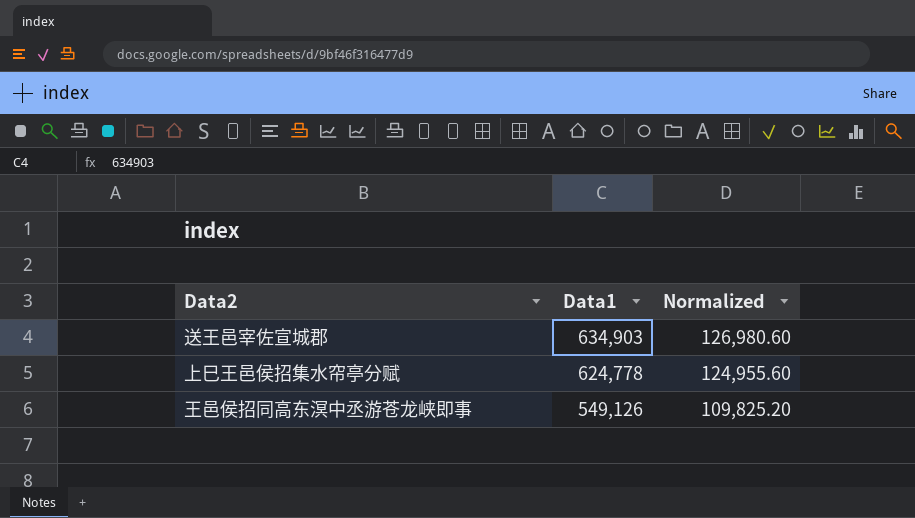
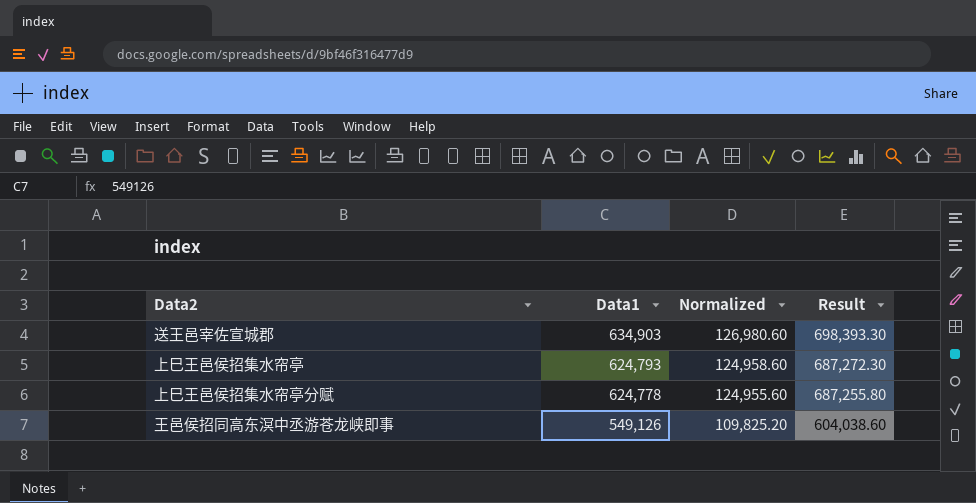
column Result | formula: none -> [Data1] * 1.1
row 上巳王邑侯招集水帘亭: none -> 624,793 | 124,958.60 | 687,272.30

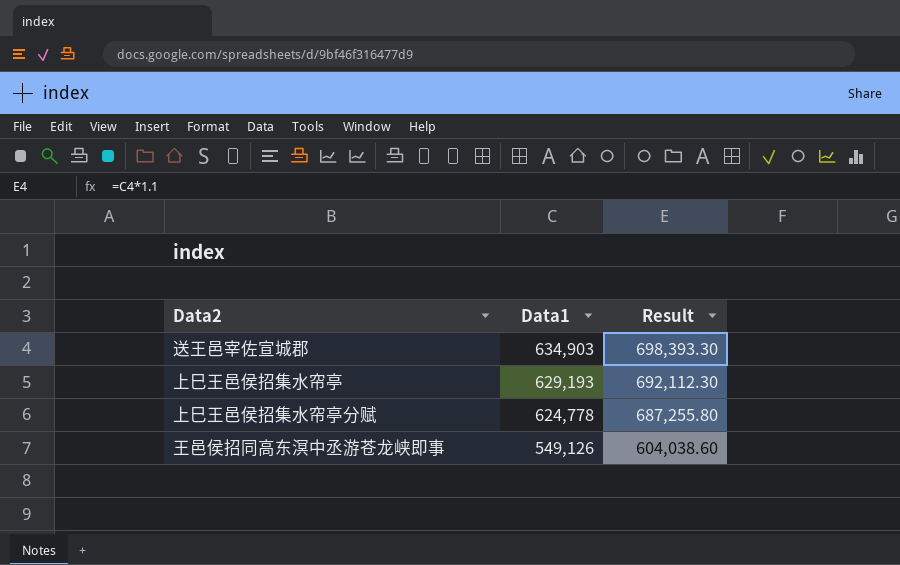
column Normalized | formula: [Data1] * 0.2 -> none
上巳王邑侯招集水帘亭 | Data1: 624,793 -> 629,193
上巳王邑侯招集水帘亭 | Result: 687,272.30 -> 692,112.30

